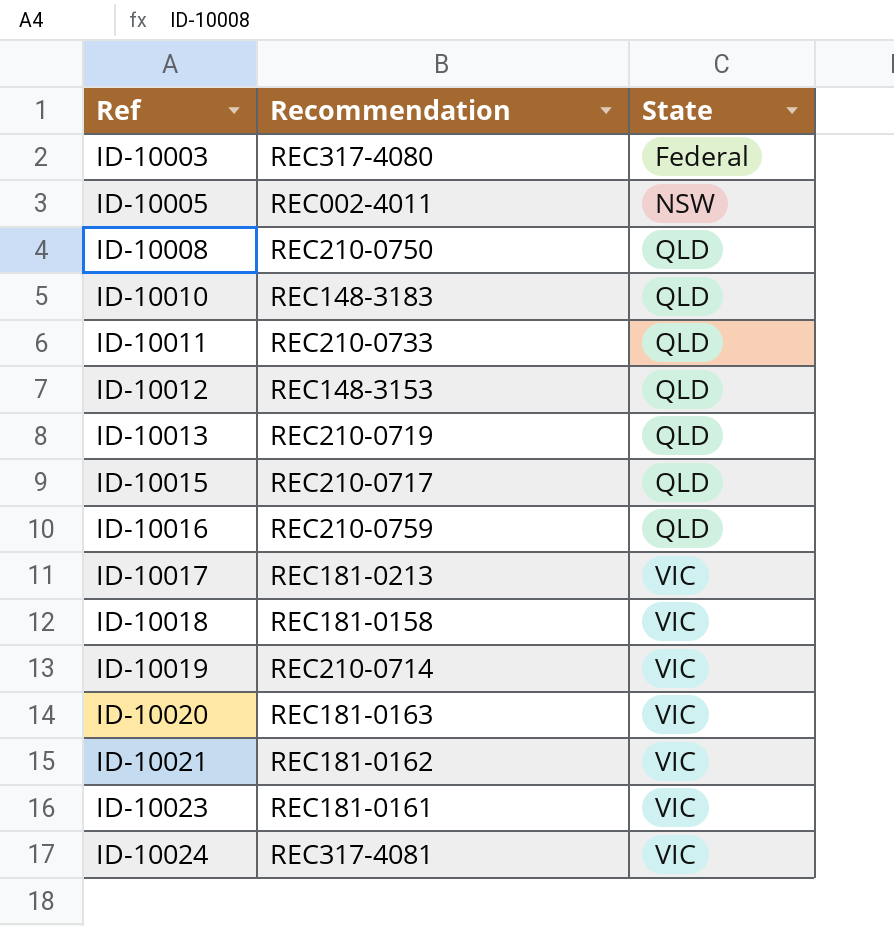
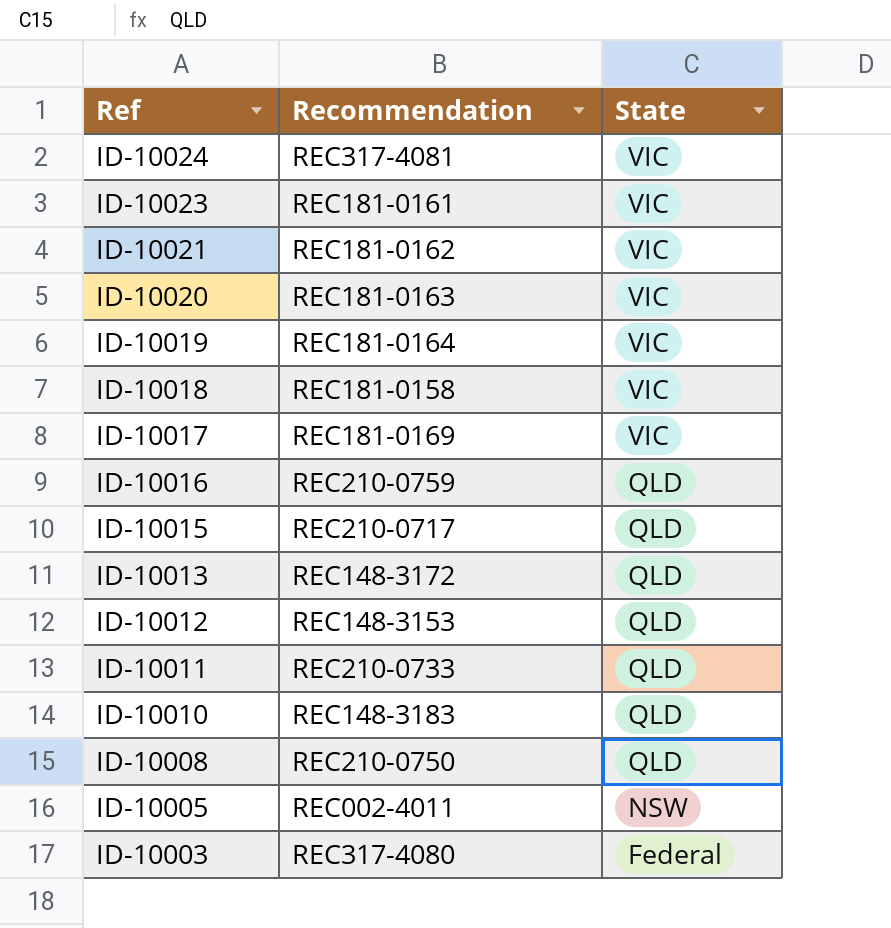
row order: Ref ascending -> Ref descending
ID-10019 | Recommendation: REC210-0714 -> REC181-0164
ID-10017 | Recommendation: REC181-0213 -> REC181-0169
ID-10013 | Recommendation: REC210-0719 -> REC148-3172

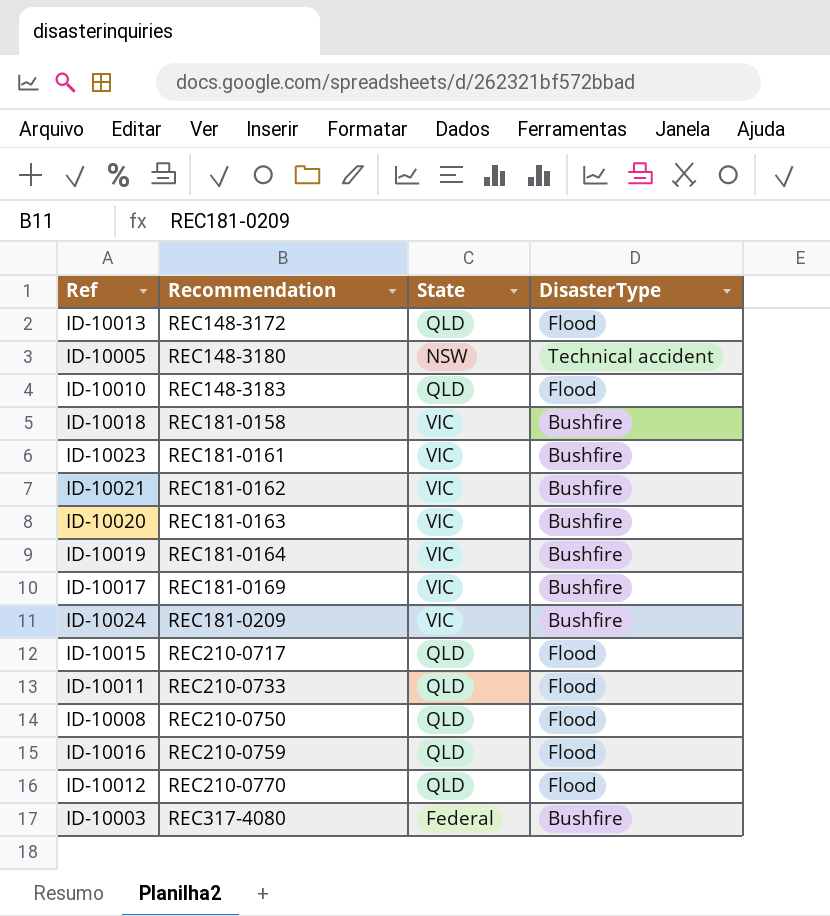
row order: Ref descending -> Recommendation ascending
column DisasterType | position: none -> 4
ID-10005 | Recommendation: REC002-4011 -> REC148-3180
ID-10024 | Recommendation: REC317-4081 -> REC181-0209
ID-10012 | Recommendation: REC148-3153 -> REC210-0770

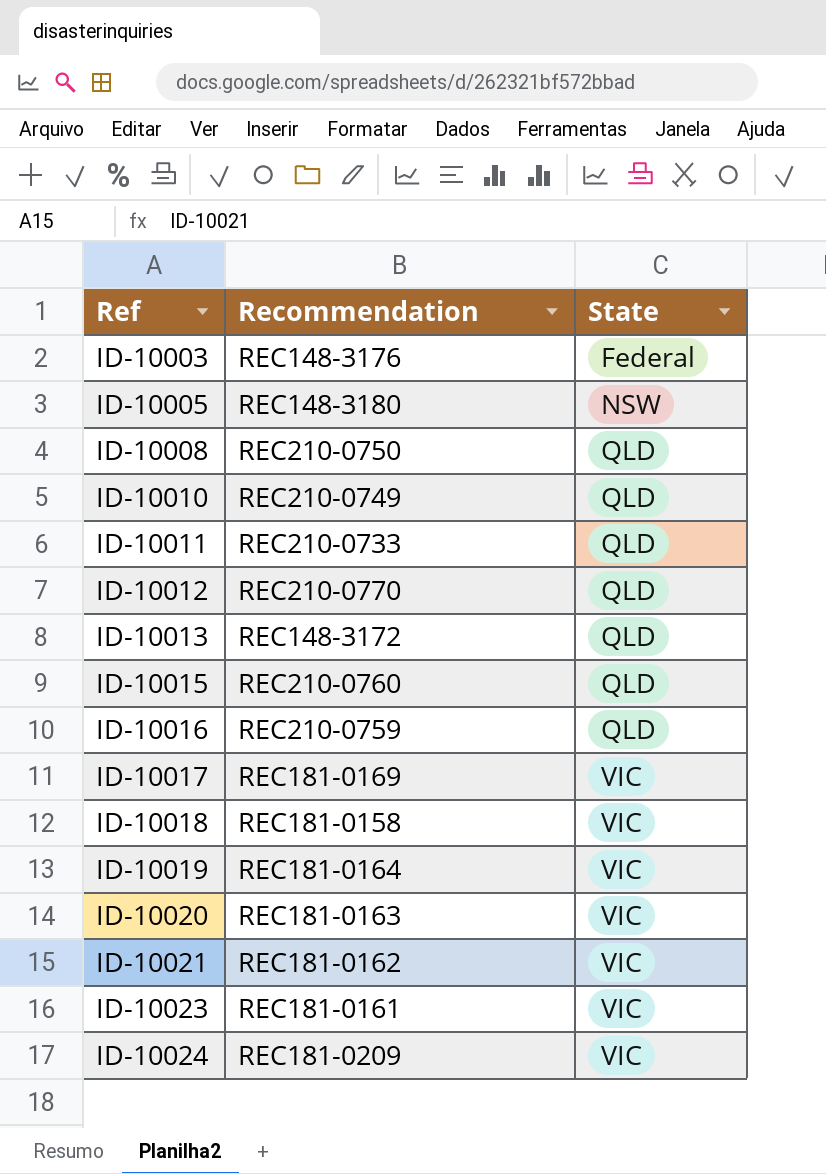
row order: Recommendation ascending -> Ref ascending
column DisasterType | position: 4 -> none
ID-10003 | Recommendation: REC317-4080 -> REC148-3176
ID-10010 | Recommendation: REC148-3183 -> REC210-0749
ID-10015 | Recommendation: REC210-0717 -> REC210-0760

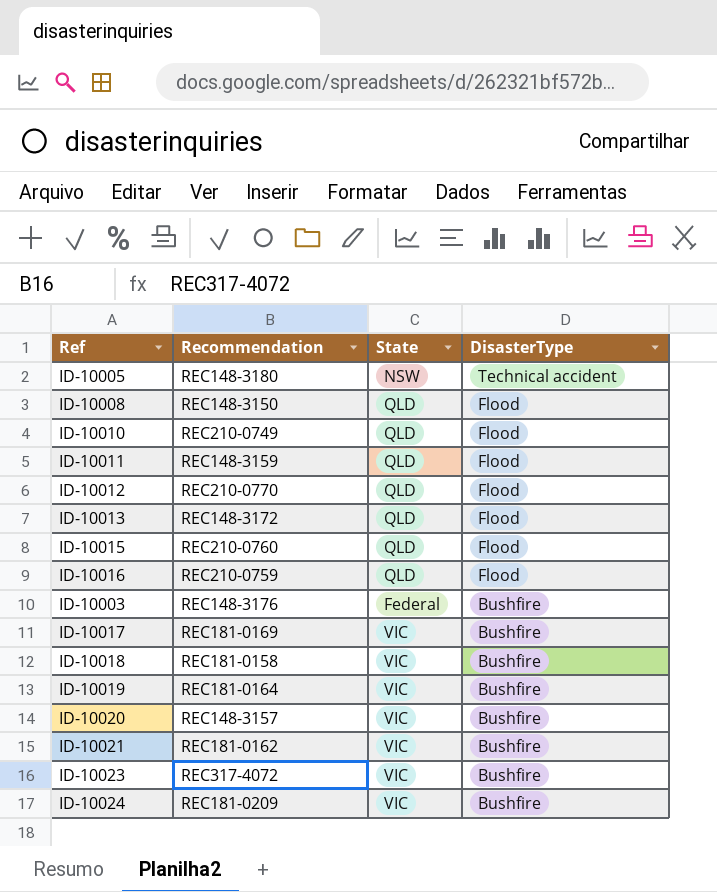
row order: Ref ascending -> DisasterType descending
column DisasterType | position: none -> 4
ID-10008 | Recommendation: REC210-0750 -> REC148-3150
ID-10011 | Recommendation: REC210-0733 -> REC148-3159
ID-10020 | Recommendation: REC181-0163 -> REC148-3157
ID-10023 | Recommendation: REC181-0161 -> REC317-4072

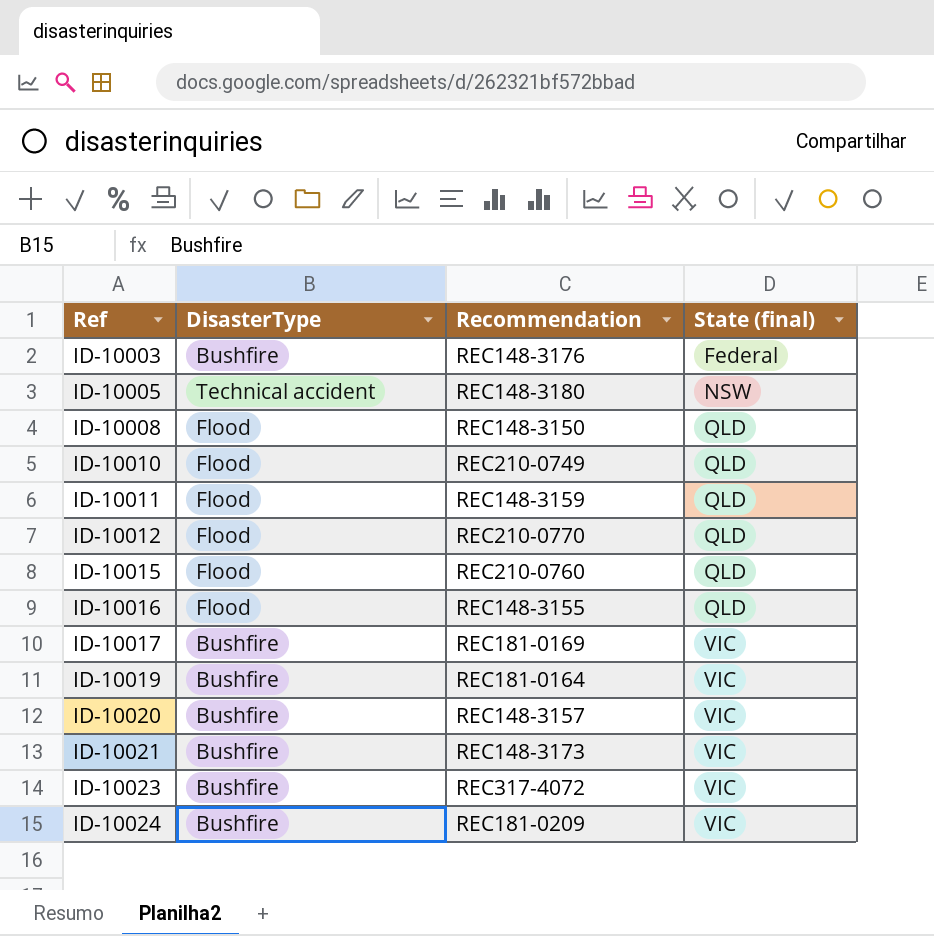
row order: DisasterType descending -> Ref ascending
column DisasterType | position: 4 -> 2
column name: State -> State (final)
row ID-10013: REC148-3172 | QLD | Flood -> none
row ID-10018: REC181-0158 | VIC | Bushfire -> none
ID-10016 | Recommendation: REC210-0759 -> REC148-3155
ID-10021 | Recommendation: REC181-0162 -> REC148-3173

